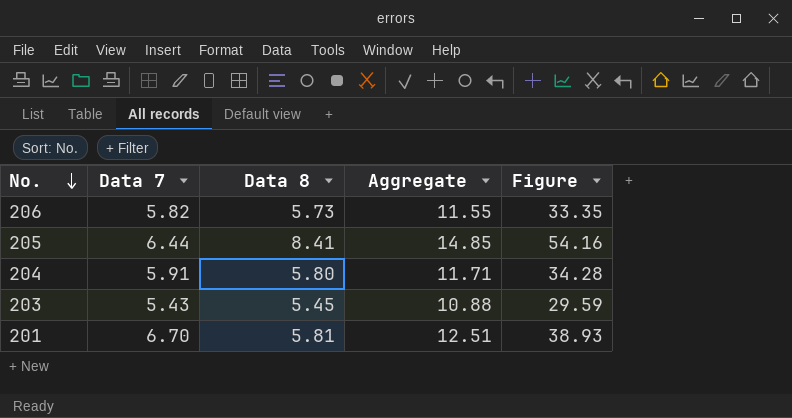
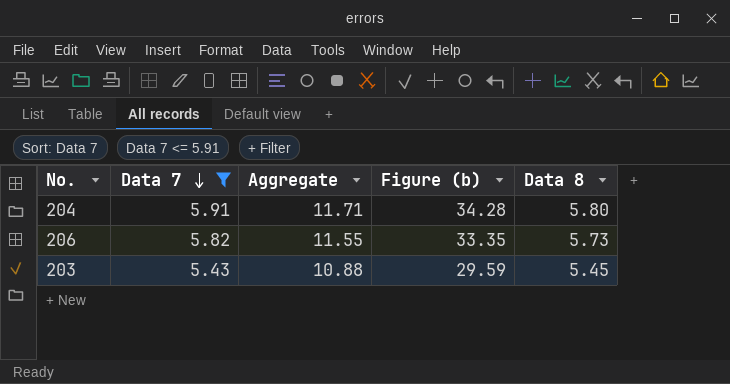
filter: none -> Data 7 <= 5.91
row order: No. descending -> Data 7 descending
column name: Figure -> Figure (b)
column Data 8 | position: 3 -> 5

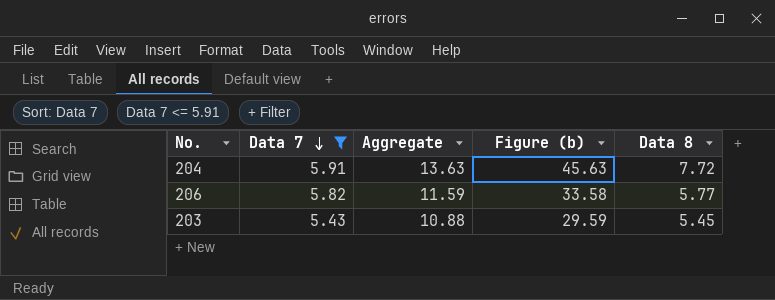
204 | Aggregate: 11.71 -> 13.63
204 | Figure (b): 34.28 -> 45.63
204 | Data 8: 5.80 -> 7.72
206 | Aggregate: 11.55 -> 11.59
206 | Figure (b): 33.35 -> 33.58
206 | Data 8: 5.73 -> 5.77

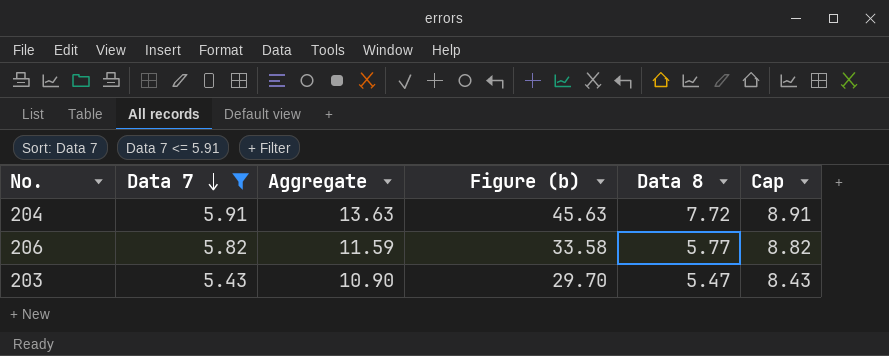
column Cap | formula: none -> [Data 7] + 3
203 | Aggregate: 10.88 -> 10.90
203 | Figure (b): 29.59 -> 29.70
203 | Data 8: 5.45 -> 5.47

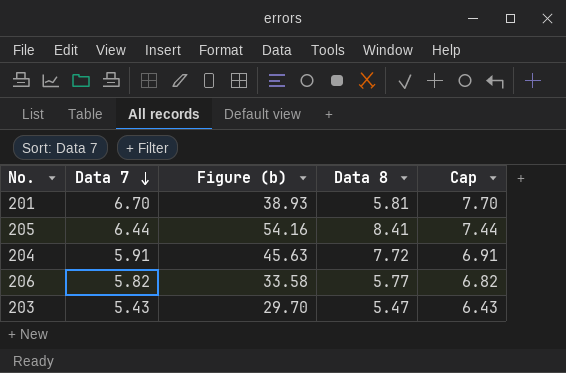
filter: Data 7 <= 5.91 -> none
column Aggregate | formula: [Data 7] + [Data 8] -> none
column Cap | formula: [Data 7] + 3 -> [Data 7] + 1

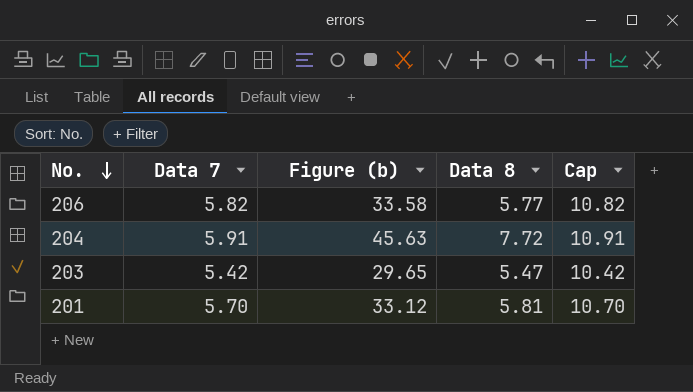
row order: Data 7 descending -> No. descending
column Cap | formula: [Data 7] + 1 -> [Data 7] + 5
row 205: 6.44 | 54.16 | 8.41 | 7.44 -> none
203 | Data 7: 5.43 -> 5.42
203 | Figure (b): 29.70 -> 29.65
201 | Data 7: 6.70 -> 5.70
201 | Figure (b): 38.93 -> 33.12

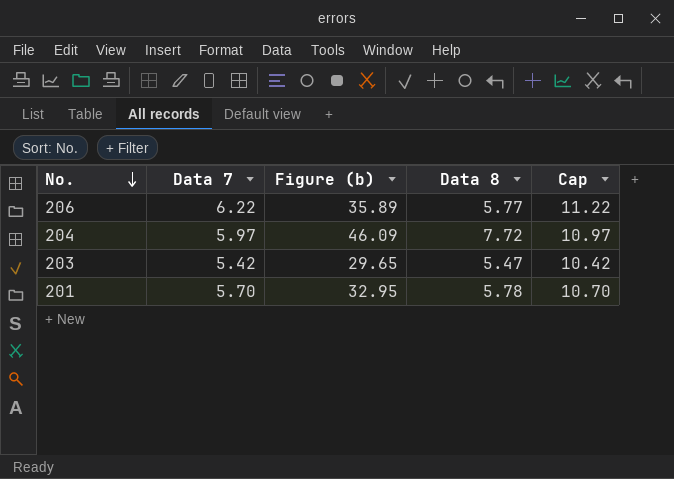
206 | Data 7: 5.82 -> 6.22
206 | Figure (b): 33.58 -> 35.89
206 | Cap: 10.82 -> 11.22
204 | Data 7: 5.91 -> 5.97
204 | Figure (b): 45.63 -> 46.09
204 | Cap: 10.91 -> 10.97
201 | Figure (b): 33.12 -> 32.95
201 | Data 8: 5.81 -> 5.78

